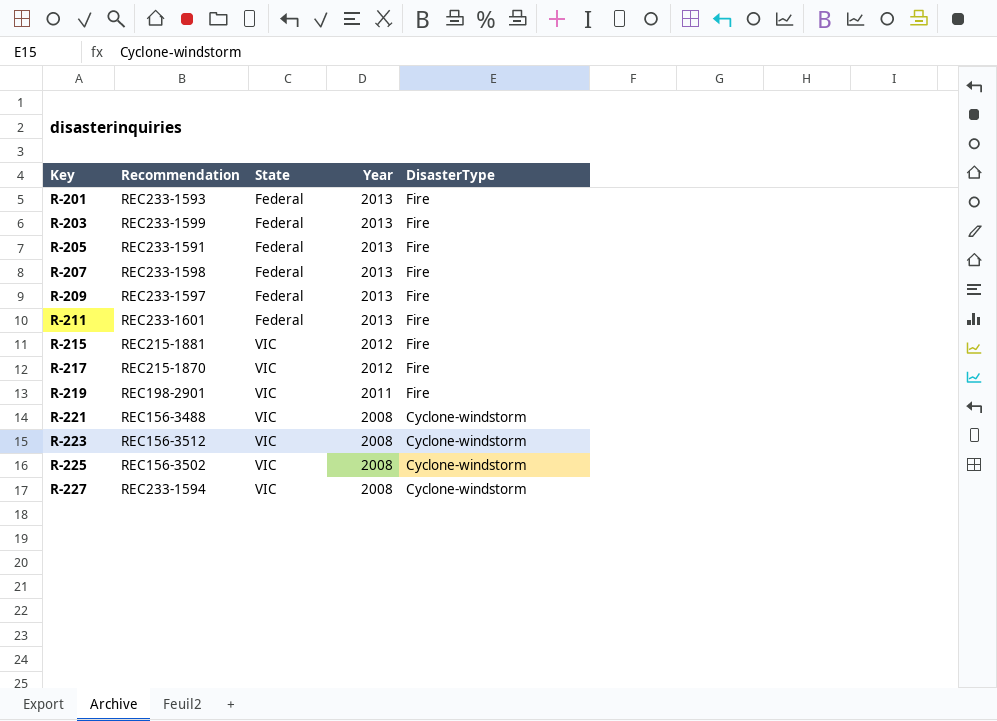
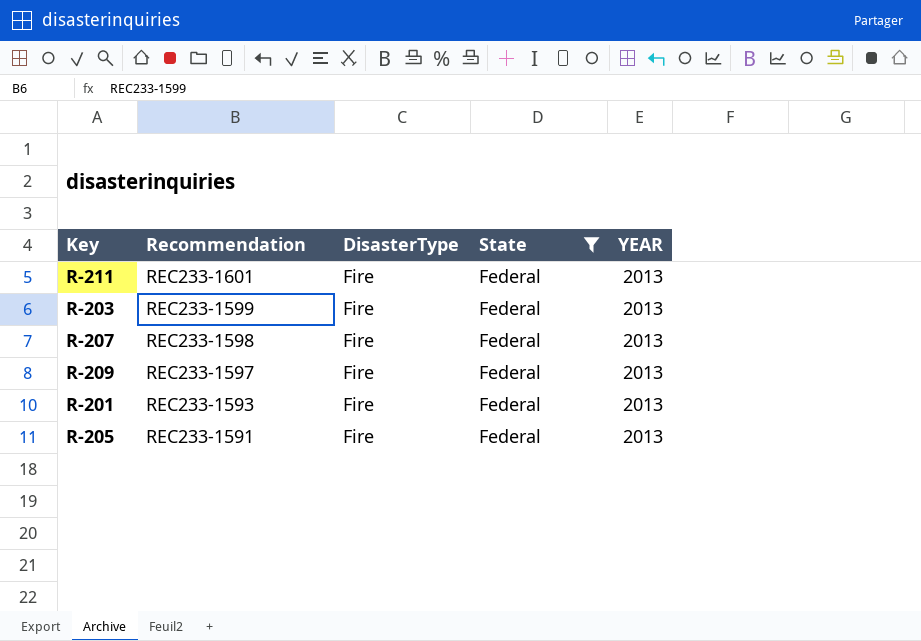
filter: none -> State = Federal
row order: Key ascending -> Recommendation descending
column DisasterType | position: 5 -> 3
column name: Year -> YEAR

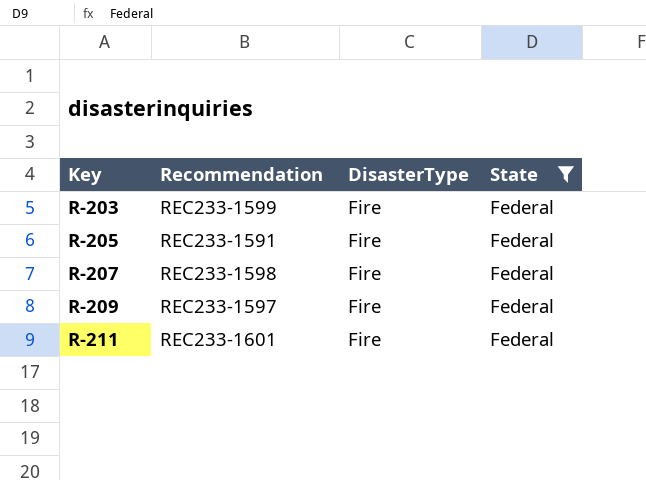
row order: Recommendation descending -> Key ascending
column YEAR | position: 5 -> none
row R-201: REC233-1593 | Fire | Federal | 2013 -> none

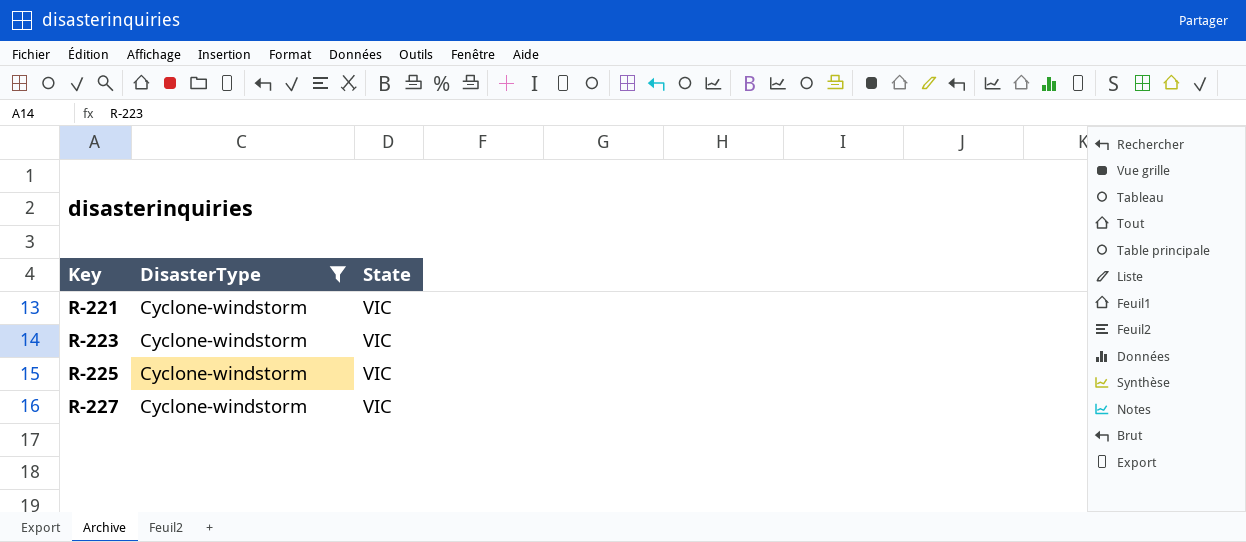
filter: State = Federal -> DisasterType = Cyclone-windstorm
column Recommendation | position: 2 -> none

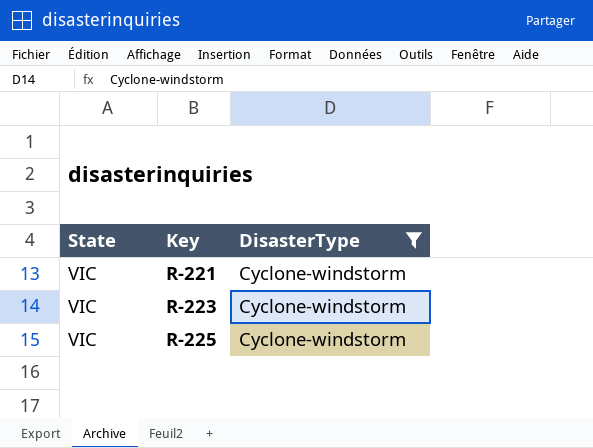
column State | position: 3 -> 1
row R-227: Cyclone-windstorm | VIC -> none

